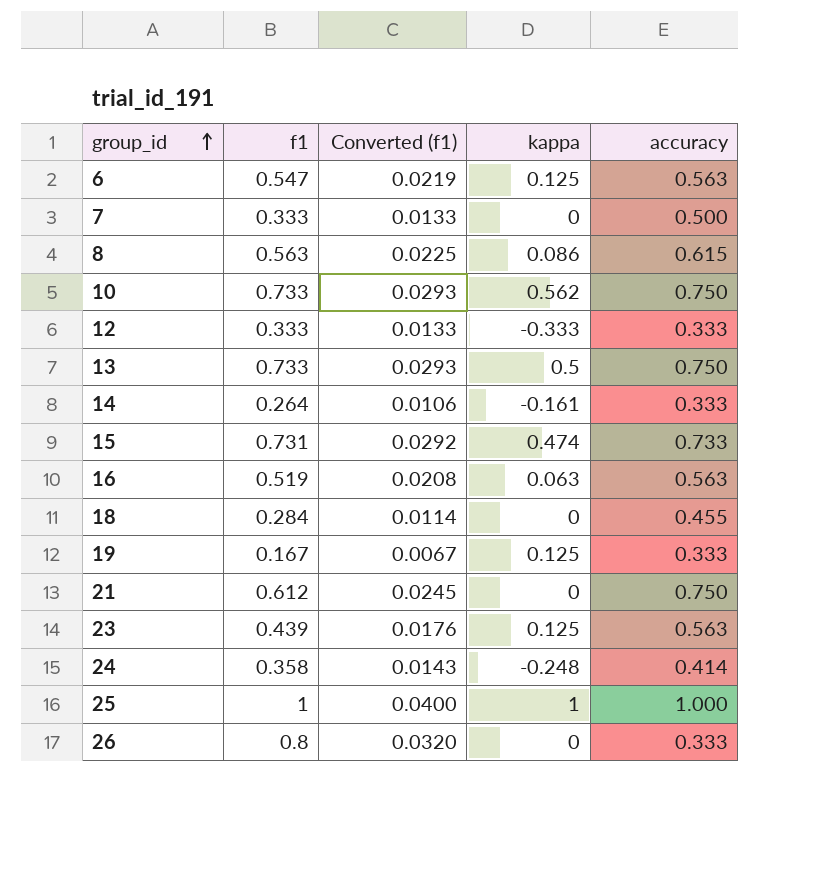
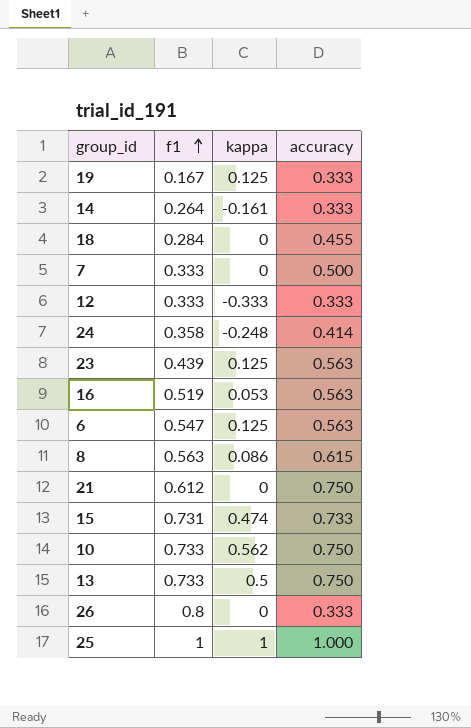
row order: group_id ascending -> f1 ascending
column Converted (f1) | formula: [f1] * 0.04 -> none
16 | kappa: 0.063 -> 0.053

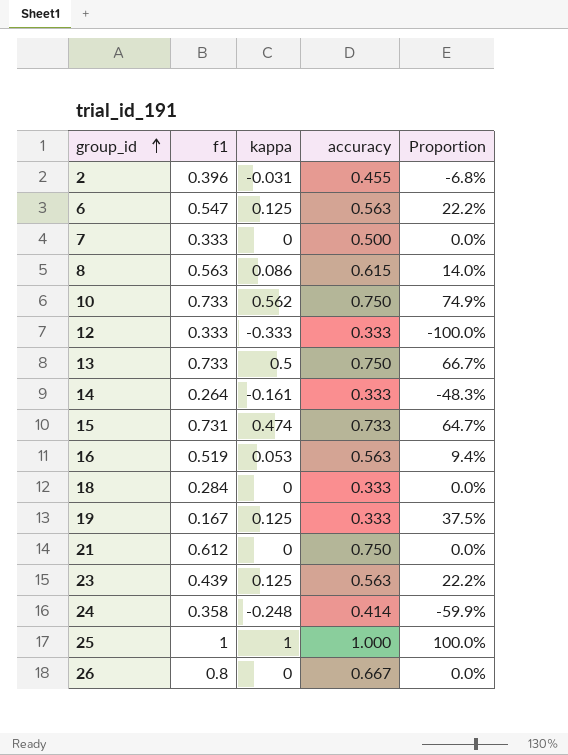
row order: f1 ascending -> group_id ascending
column Proportion | formula: none -> [kappa] / [accuracy]
row 2: none -> 0.396 | -0.031 | 0.455 | -6.8%
18 | accuracy: 0.455 -> 0.333
26 | accuracy: 0.333 -> 0.667

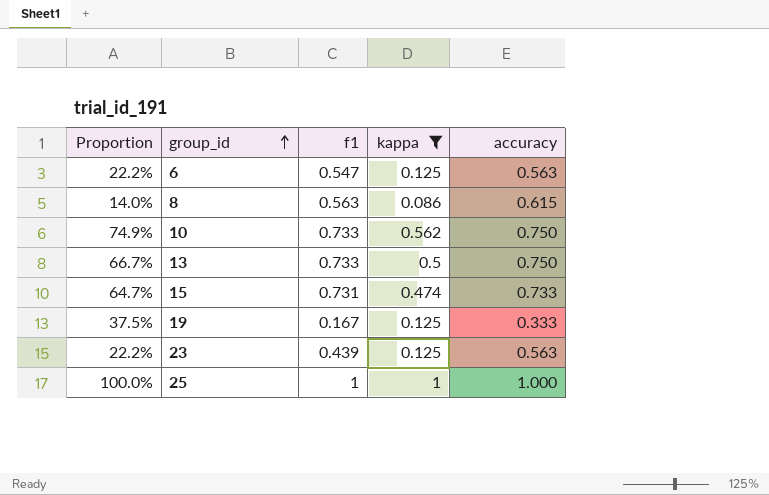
filter: none -> kappa >= 0.086
column Proportion | position: 5 -> 1

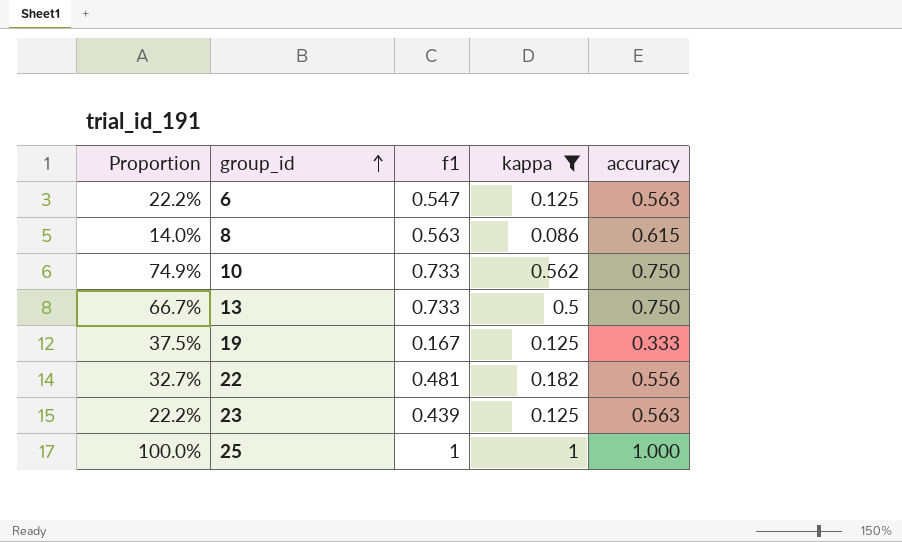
row 15: 64.7% | 0.731 | 0.474 | 0.733 -> none
row 22: none -> 32.7% | 0.481 | 0.182 | 0.556

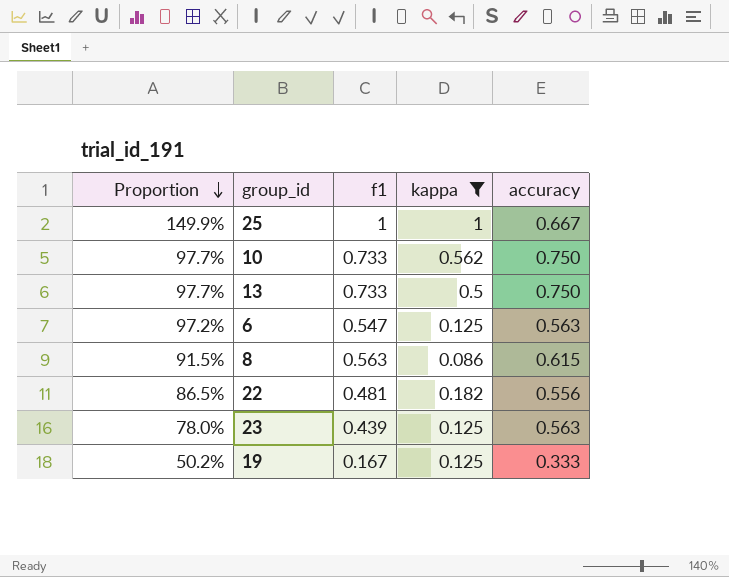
row order: group_id ascending -> Proportion descending
column Proportion | formula: [kappa] / [accuracy] -> [f1] / [accuracy]
25 | accuracy: 1.000 -> 0.667

